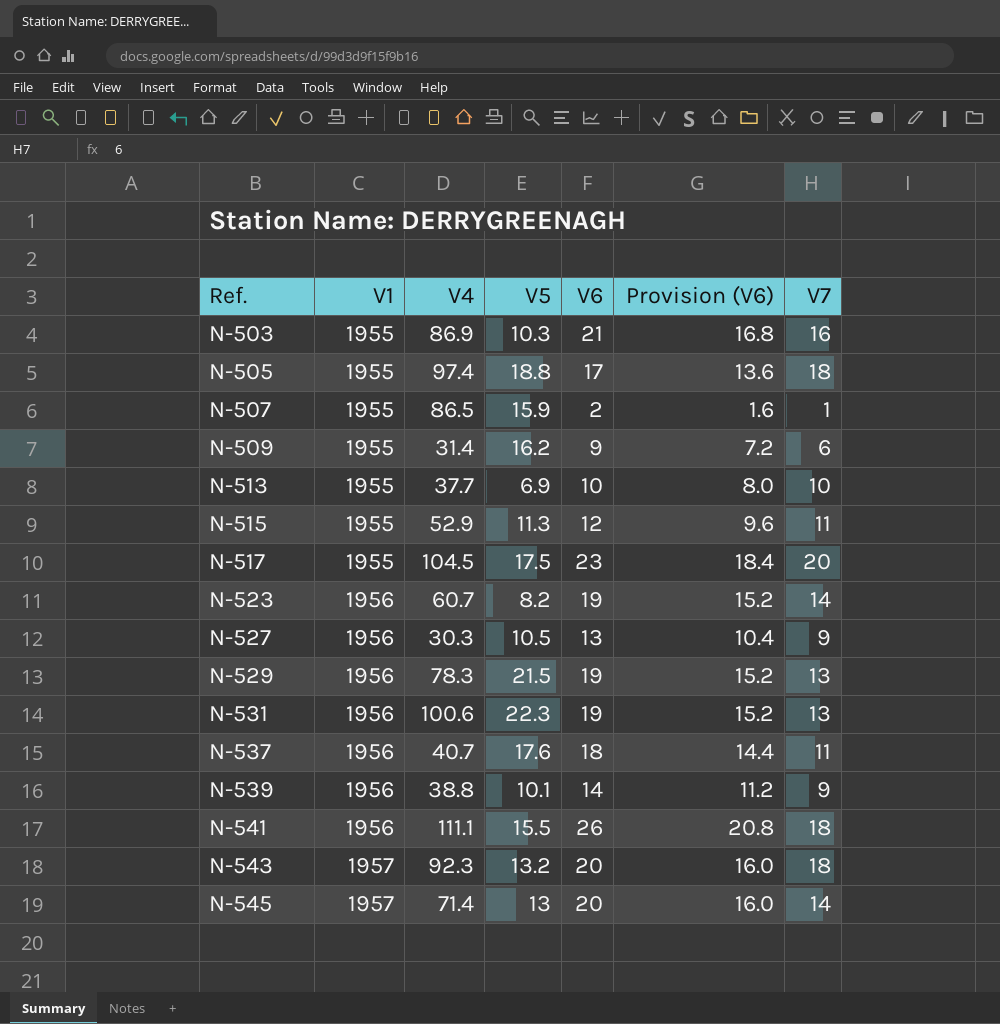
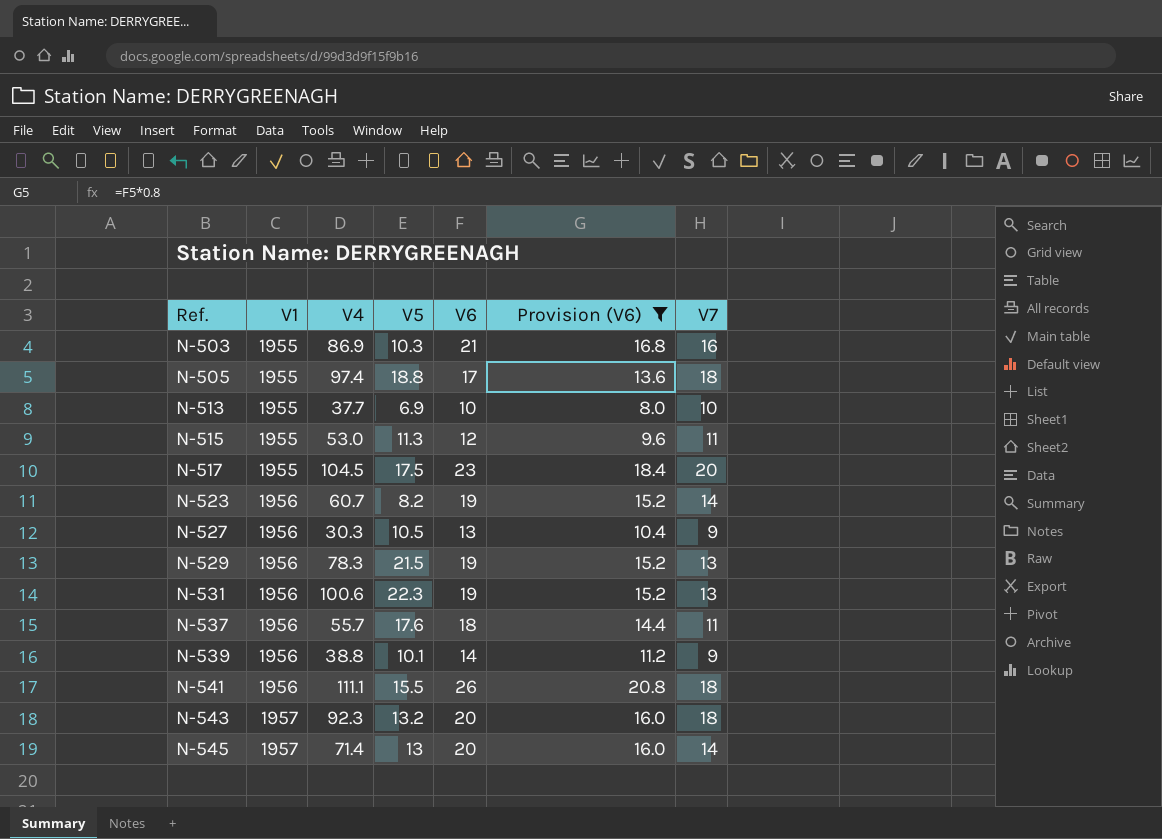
filter: none -> Provision (V6) >= 8.0
N-515 | V4: 52.9 -> 53.0
N-537 | V4: 40.7 -> 55.7

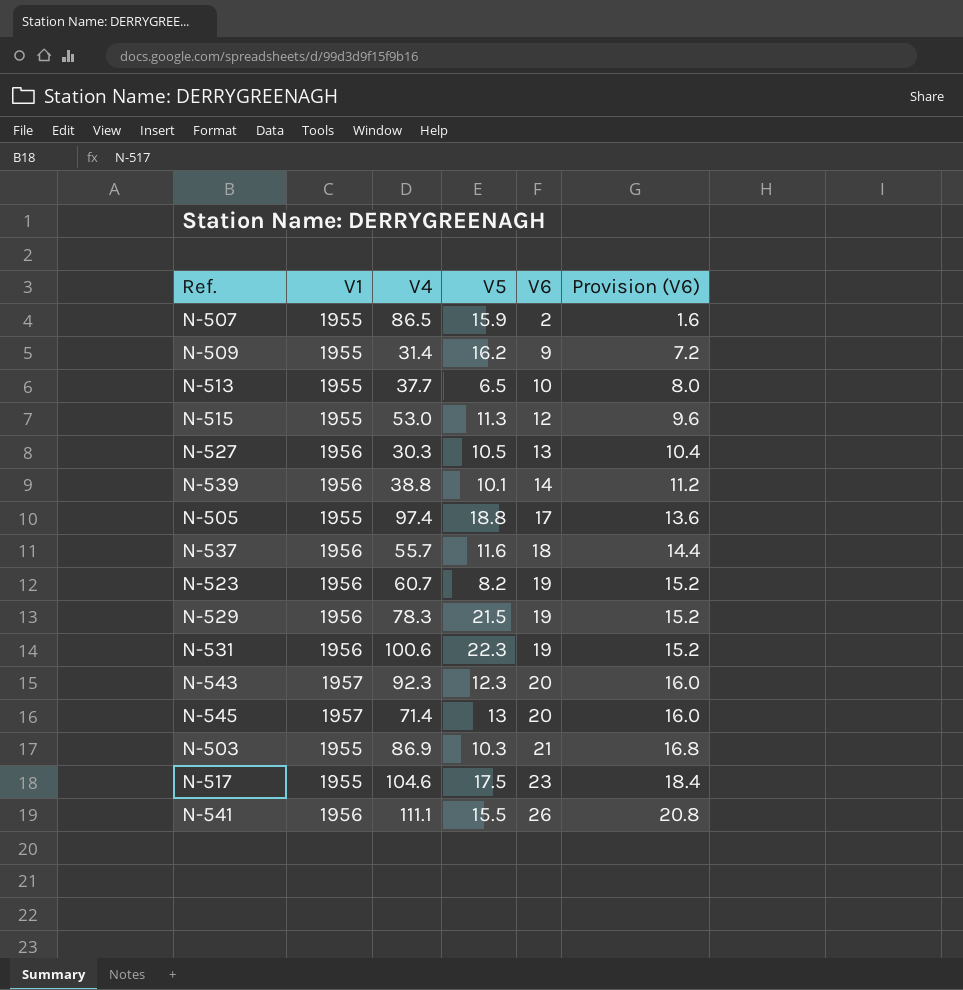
filter: Provision (V6) >= 8.0 -> none
row order: Ref. ascending -> V6 ascending
column V7 | position: 7 -> none
N-513 | V5: 6.9 -> 6.5
N-537 | V5: 17.6 -> 11.6
N-543 | V5: 13.2 -> 12.3
N-517 | V4: 104.5 -> 104.6

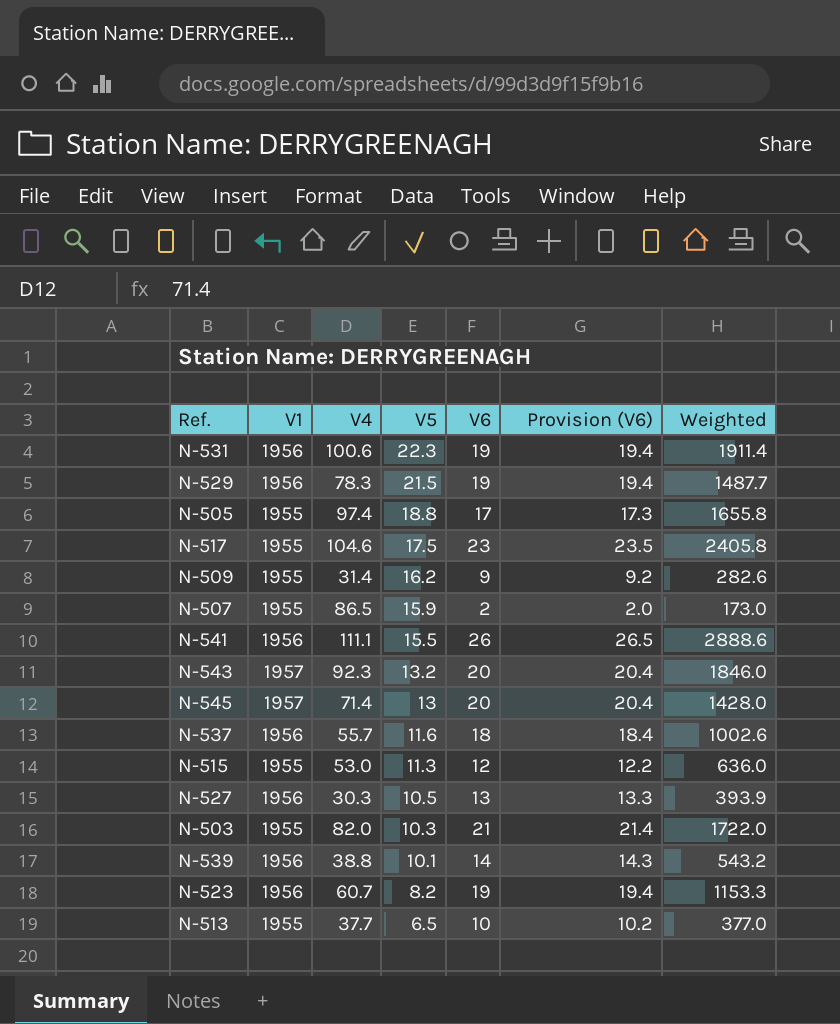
row order: V6 ascending -> V5 descending
column Provision (V6) | formula: [V6] * 0.8 -> [V6] * 1.02
column Weighted | formula: none -> [V4] * [V6]
N-543 | V5: 12.3 -> 13.2
N-503 | V4: 86.9 -> 82.0

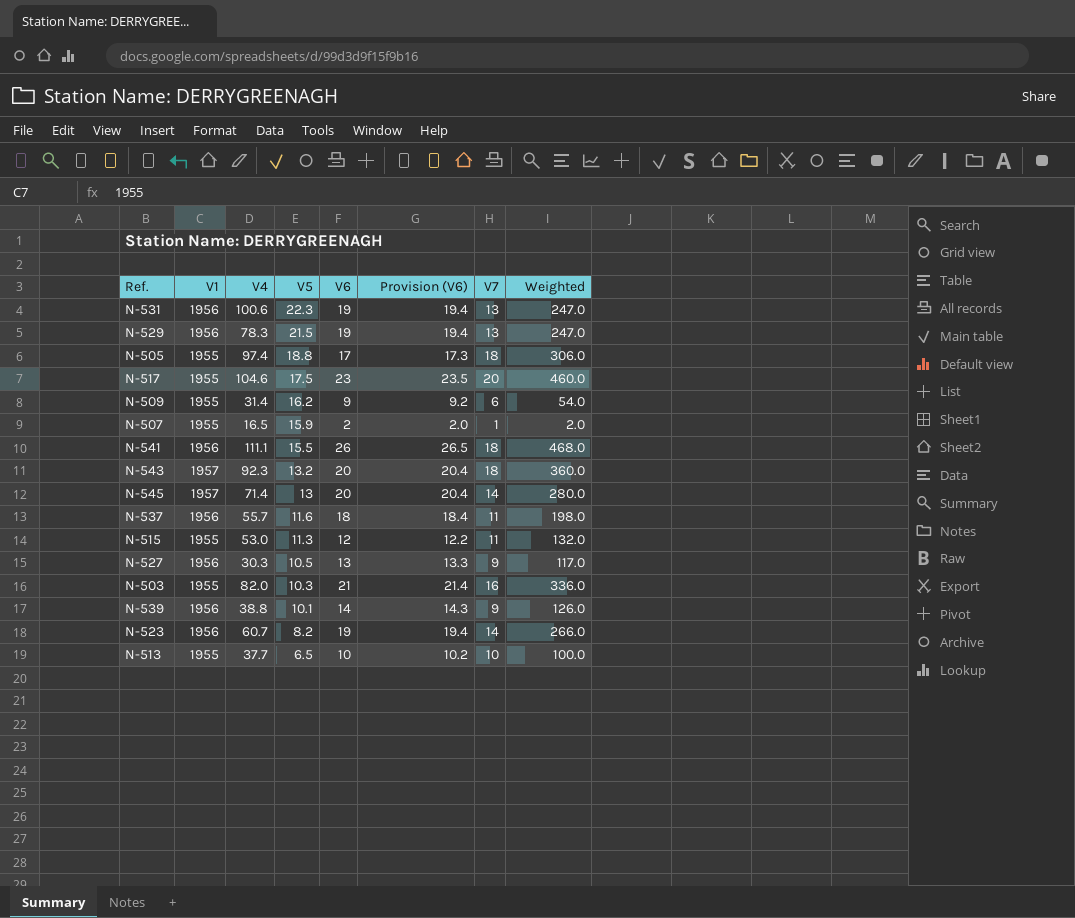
column V7 | position: none -> 7
column Weighted | formula: [V4] * [V6] -> [V6] * [V7]
N-507 | V4: 86.5 -> 16.5

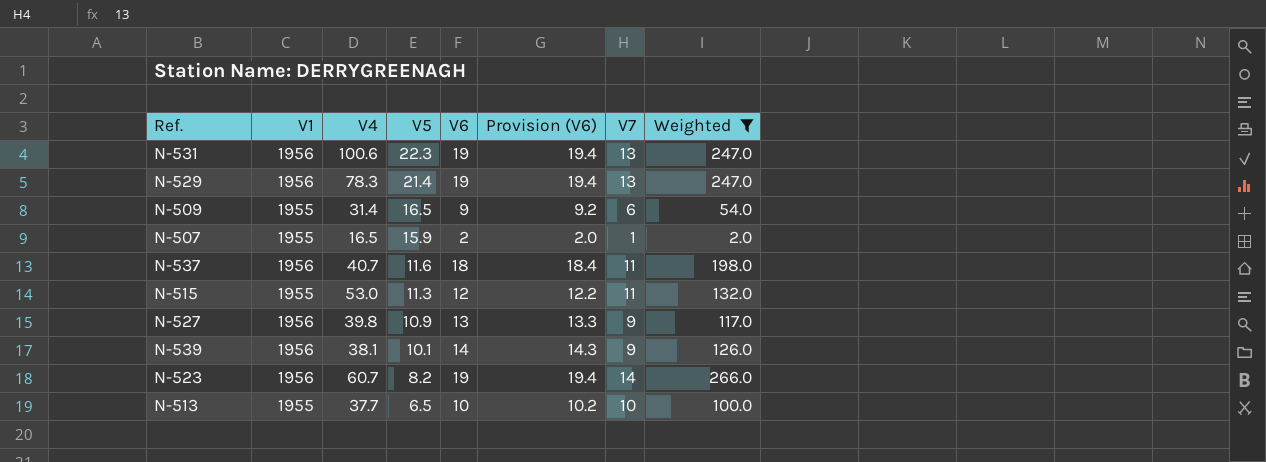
filter: none -> Weighted <= 266.0
N-529 | V5: 21.5 -> 21.4
N-509 | V5: 16.2 -> 16.5
N-537 | V4: 55.7 -> 40.7
N-527 | V4: 30.3 -> 39.8
N-527 | V5: 10.5 -> 10.9
N-539 | V4: 38.8 -> 38.1

